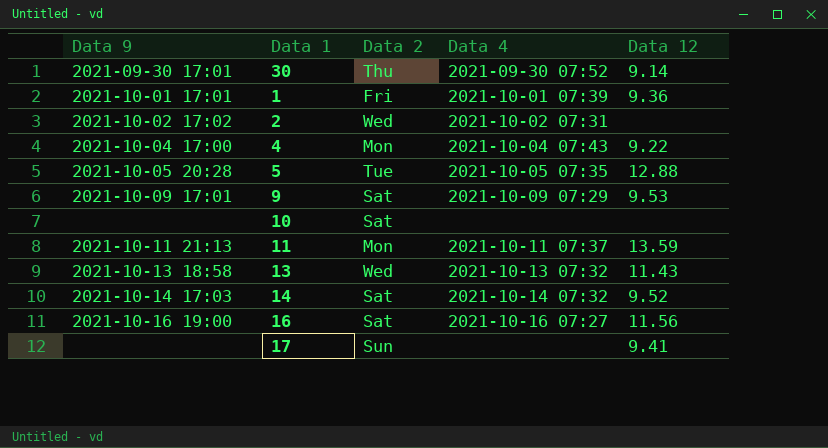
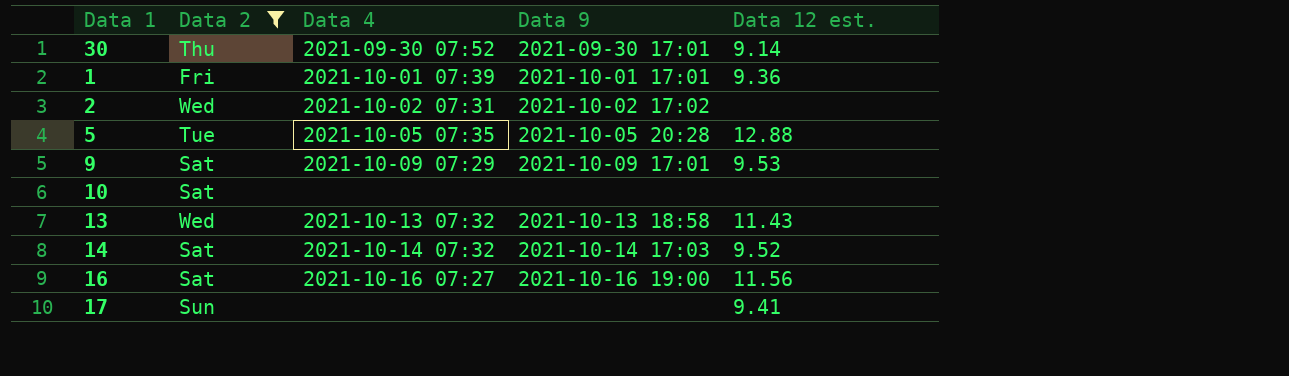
filter: none -> Data 2 != Mon
column Data 9 | position: 1 -> 4
column name: Data 12 -> Data 12 est.

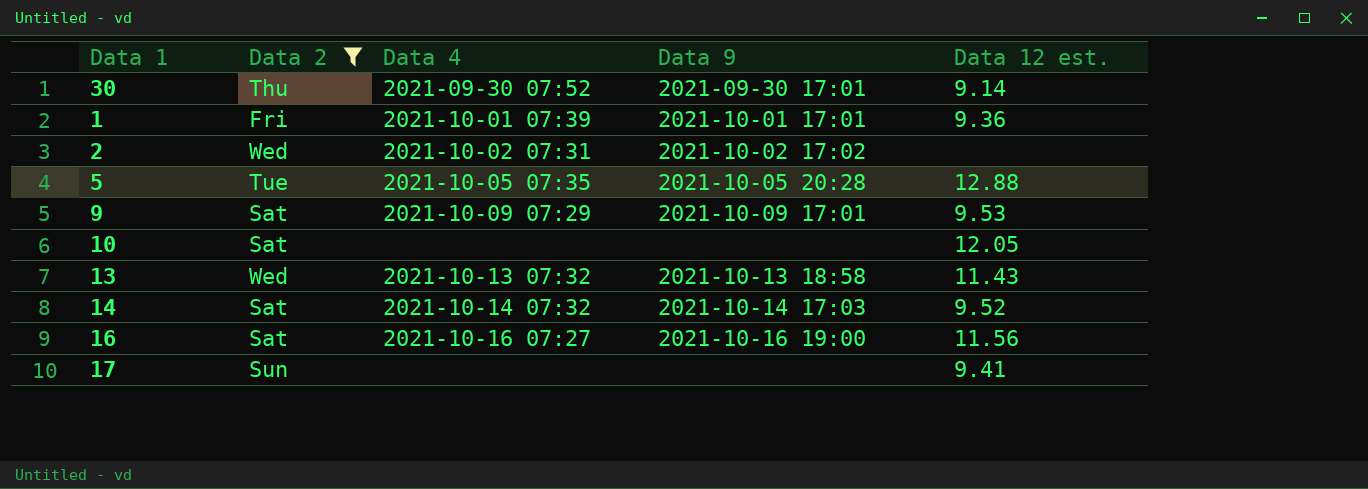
10 | Data 12 est.: none -> 12.05

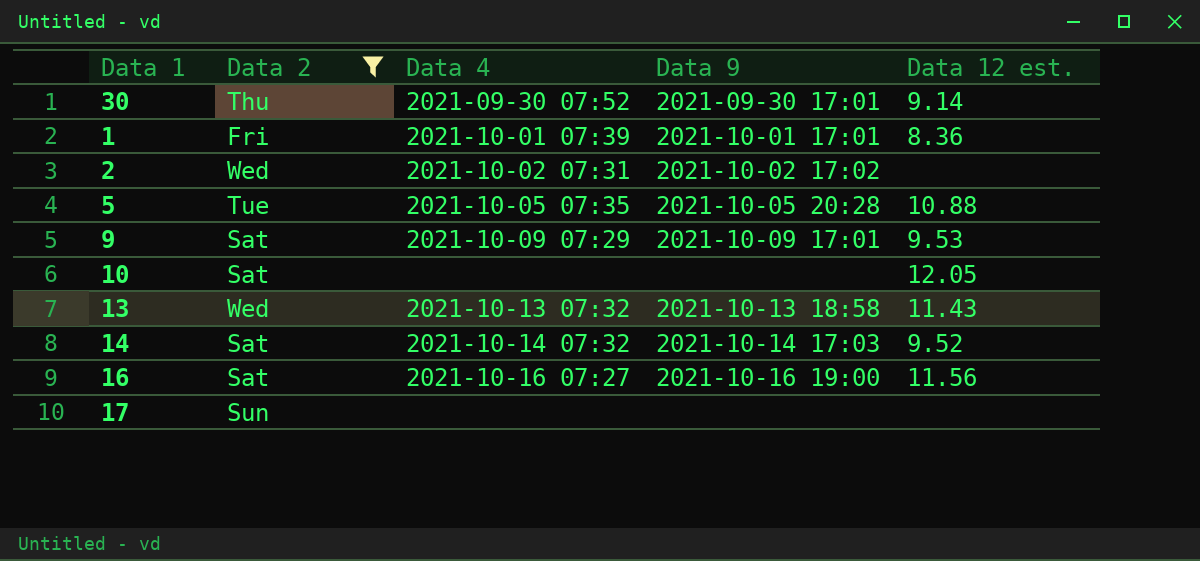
1 | Data 12 est.: 9.36 -> 8.36
5 | Data 12 est.: 12.88 -> 10.88
17 | Data 12 est.: 9.41 -> none

